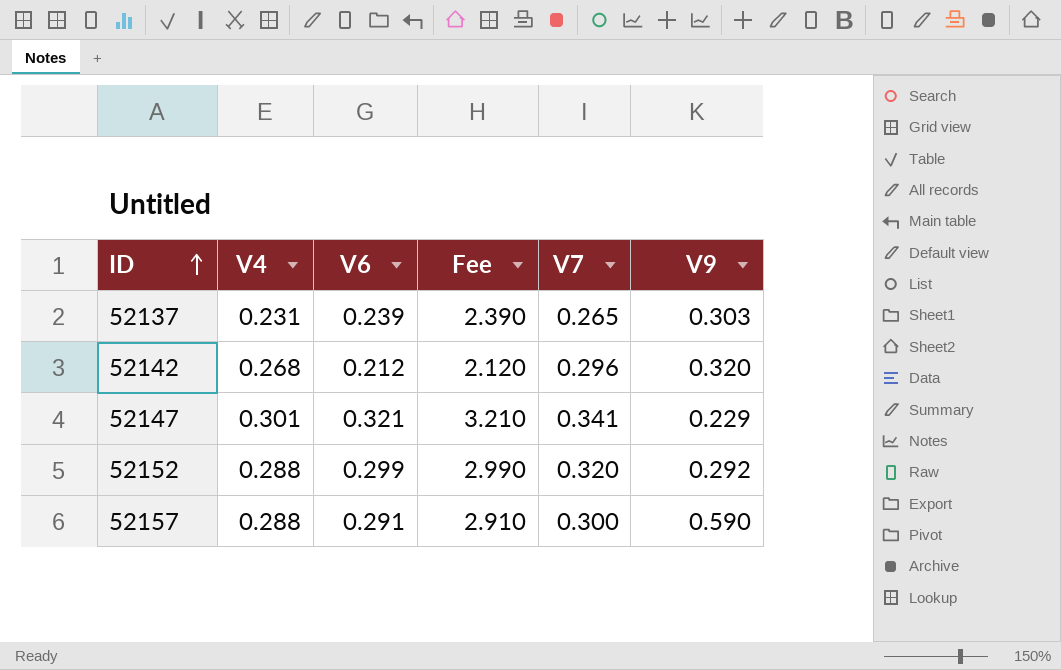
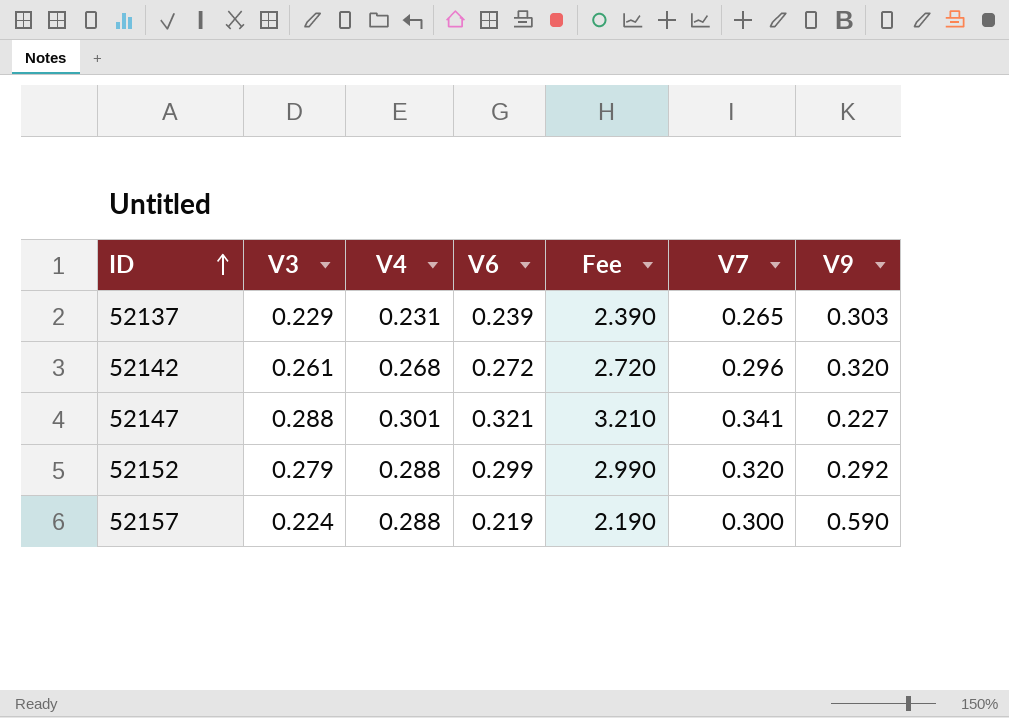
column V3 | position: none -> 2
52142 | V6: 0.212 -> 0.272
52142 | Fee: 2.120 -> 2.720
52147 | V9: 0.229 -> 0.227
52157 | V6: 0.291 -> 0.219
52157 | Fee: 2.910 -> 2.190

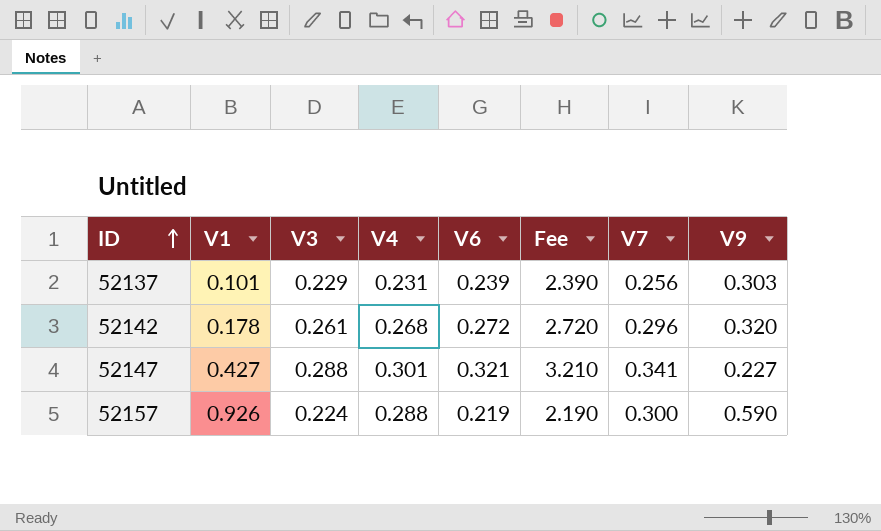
column V1 | position: none -> 2
row 52152: 0.279 | 0.288 | 0.299 | 2.990 | 0.320 | 0.292 -> none
52137 | V7: 0.265 -> 0.256

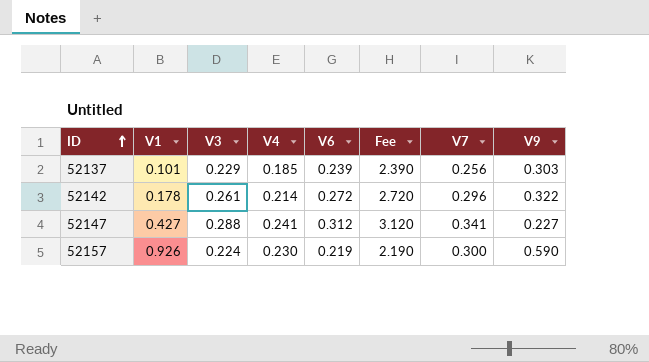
52137 | V4: 0.231 -> 0.185
52142 | V4: 0.268 -> 0.214
52142 | V9: 0.320 -> 0.322
52147 | V4: 0.301 -> 0.241
52147 | V6: 0.321 -> 0.312
52147 | Fee: 3.210 -> 3.120
52157 | V4: 0.288 -> 0.230

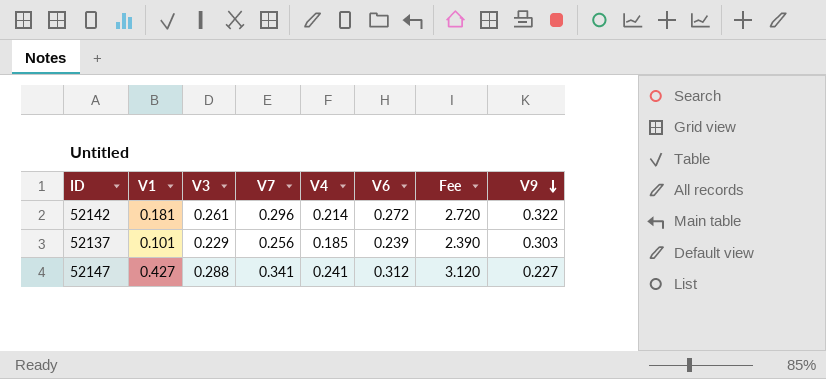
row order: ID ascending -> V9 descending
column V7 | position: 7 -> 4
row 52157: 0.926 | 0.224 | 0.230 | 0.219 | 2.190 | 0.300 | 0.590 -> none
52142 | V1: 0.178 -> 0.181

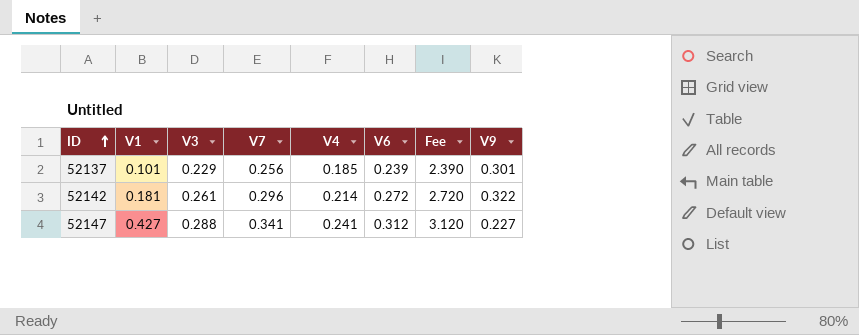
row order: V9 descending -> ID ascending
52137 | V9: 0.303 -> 0.301

